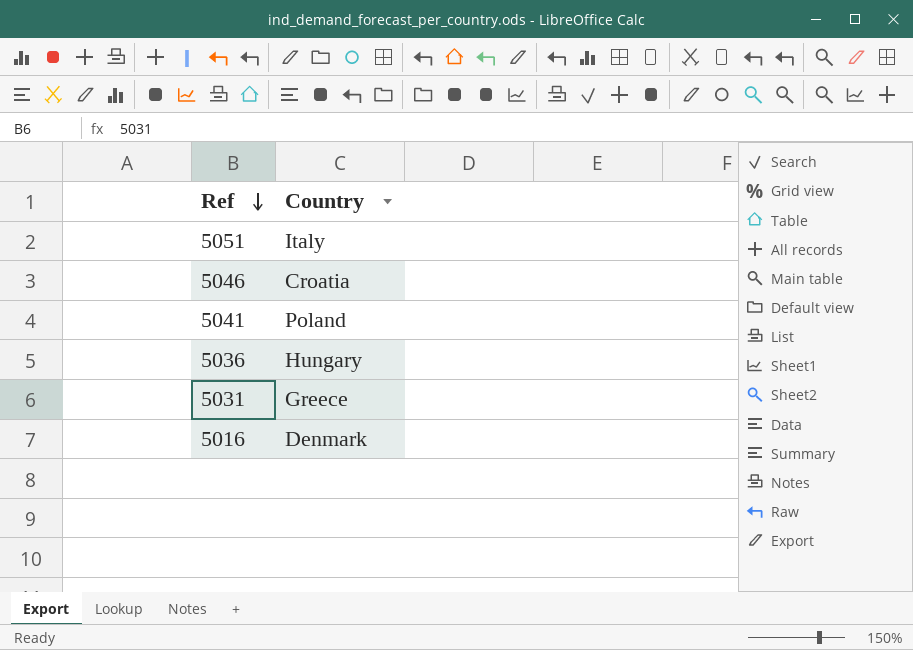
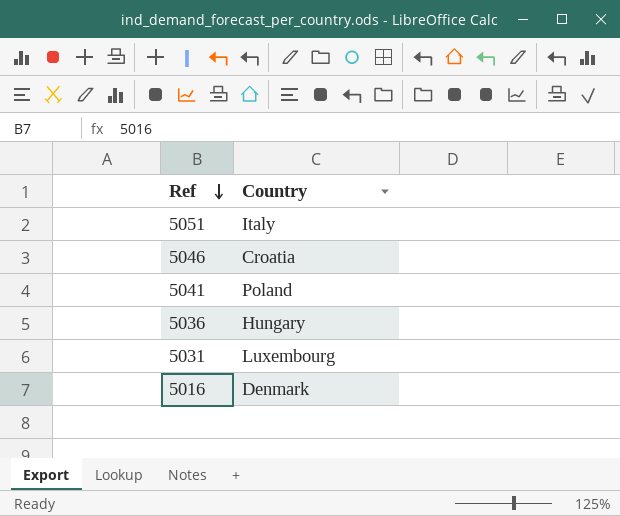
5031 | Country: Greece -> Luxembourg

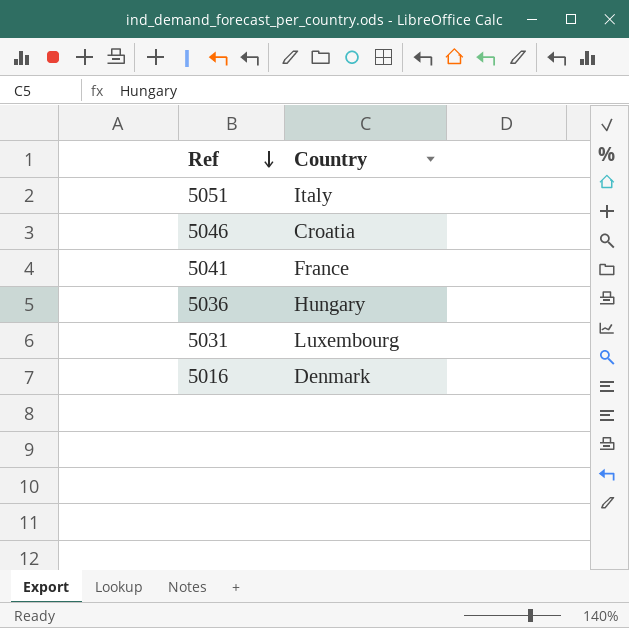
5041 | Country: Poland -> France

